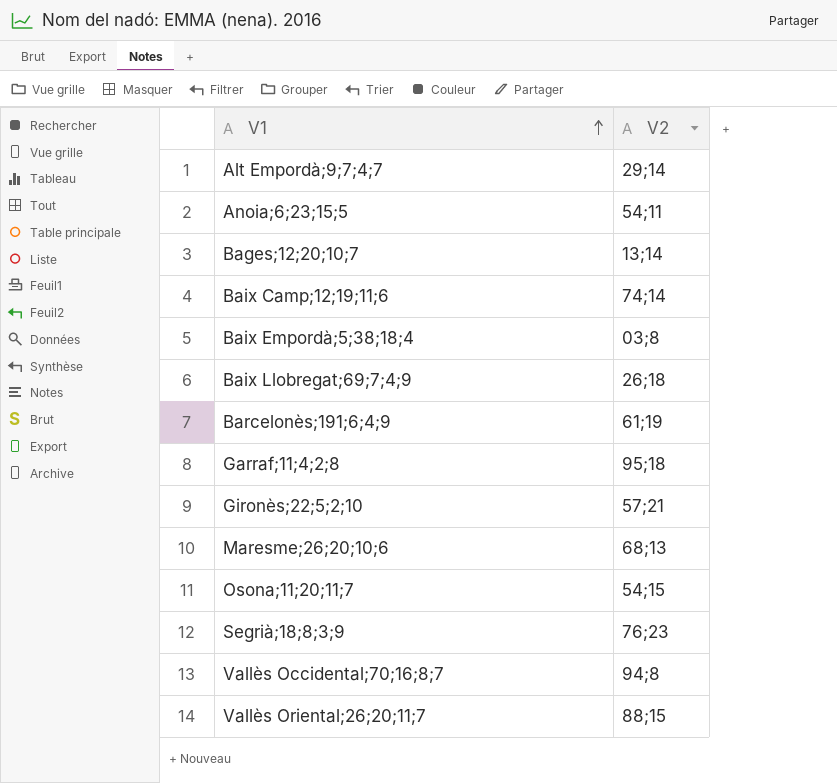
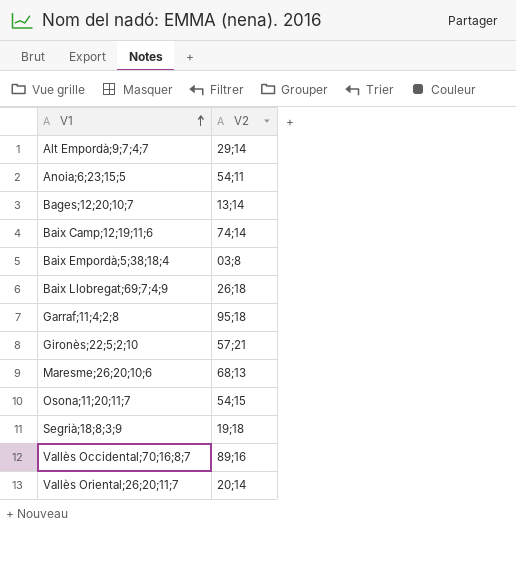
row Barcelonès;191;6;4;9: 61;19 -> none
Segrià;18;8;3;9 | V2: 76;23 -> 19;18
Vallès Occidental;70;16;8;7 | V2: 94;8 -> 89;16
Vallès Oriental;26;20;11;7 | V2: 88;15 -> 20;14

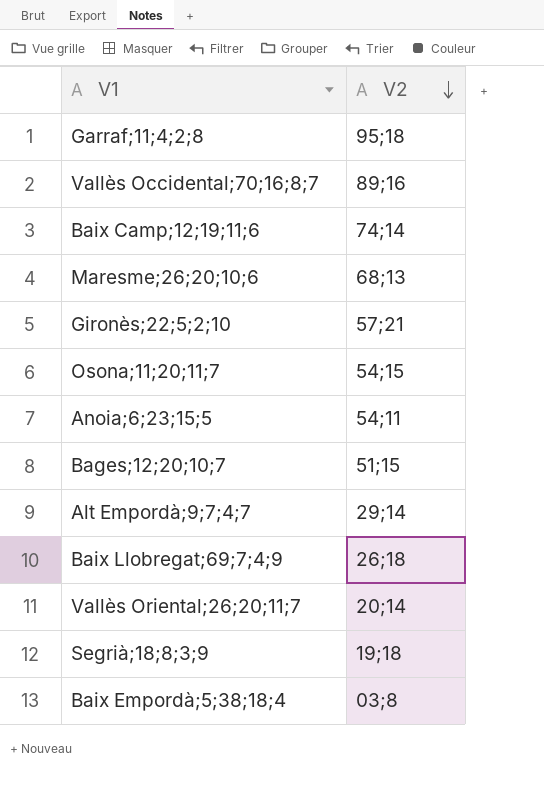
row order: V1 ascending -> V2 descending
Bages;12;20;10;7 | V2: 13;14 -> 51;15

